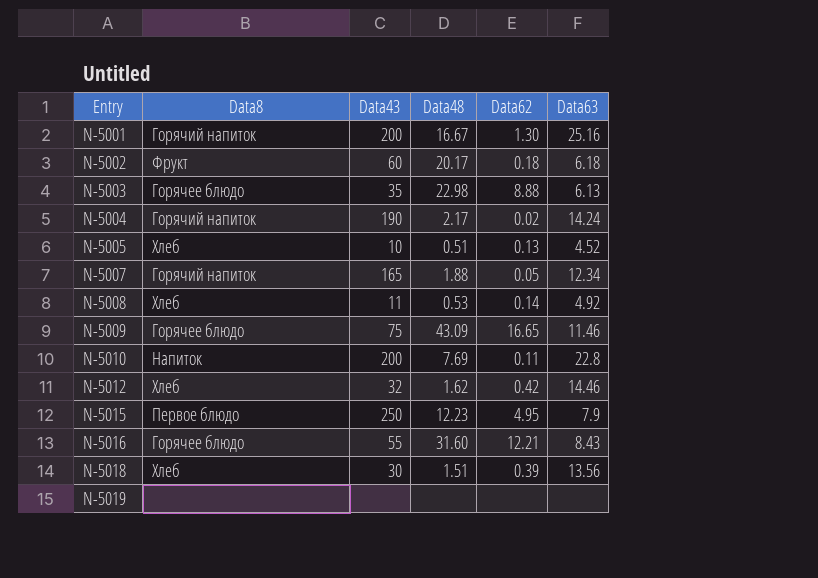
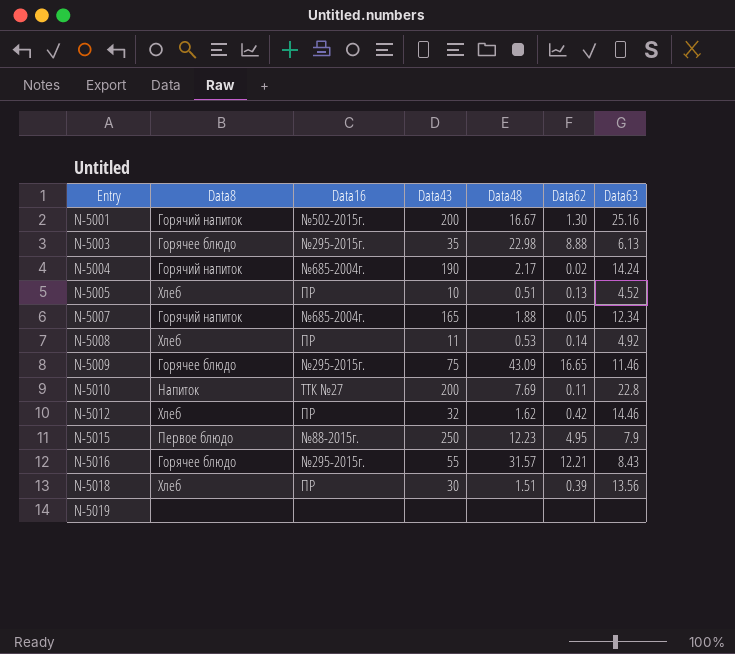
column Data16 | position: none -> 3
row N-5002: Фрукт | 60 | 20.17 | 0.18 | 6.18 -> none
N-5016 | Data48: 31.60 -> 31.57

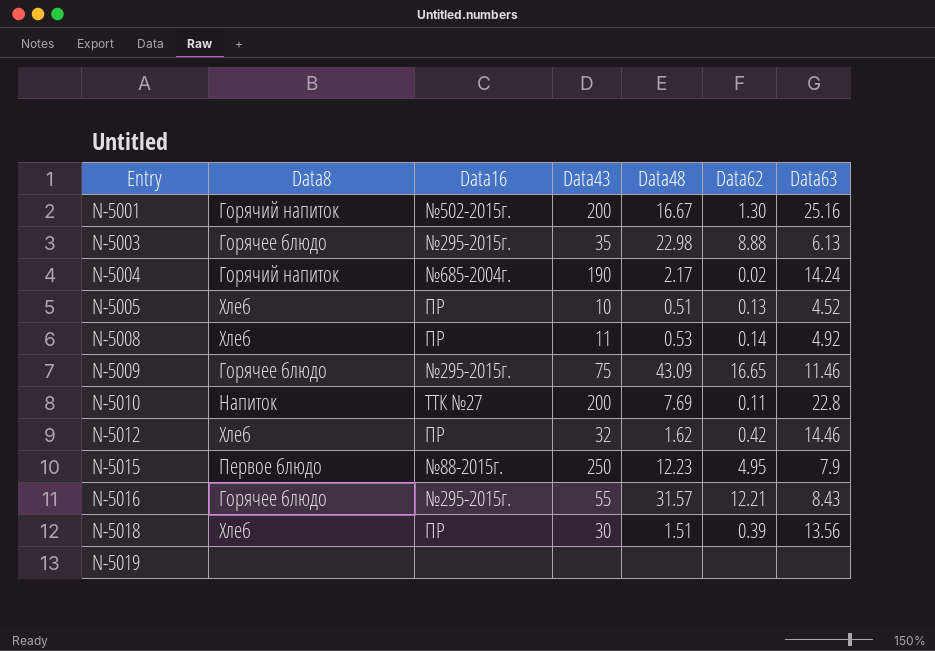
row N-5007: Горячий напиток | №685-2004г. | 165 | 1.88 | 0.05 | 12.34 -> none

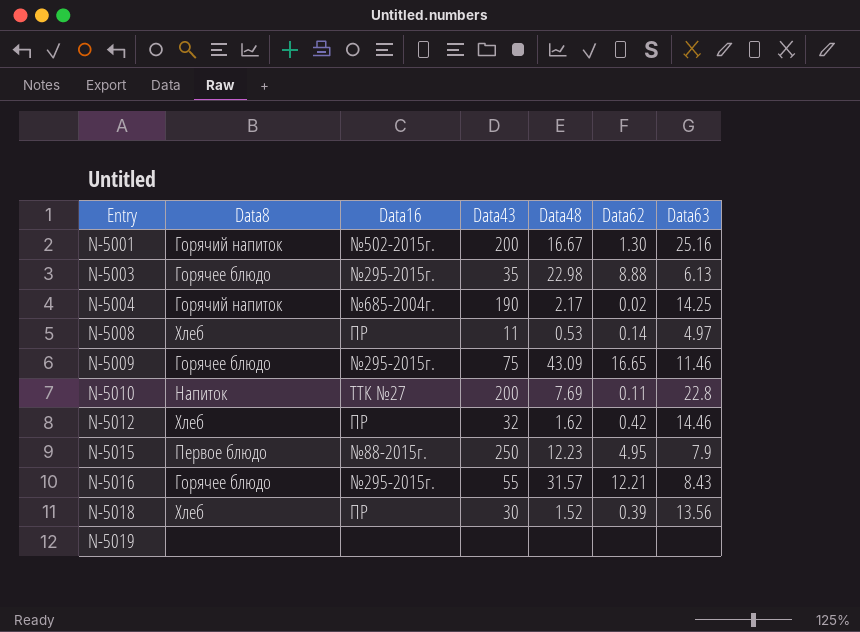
row N-5005: Хлеб | ПР | 10 | 0.51 | 0.13 | 4.52 -> none
N-5004 | Data63: 14.24 -> 14.25
N-5008 | Data63: 4.92 -> 4.97
N-5018 | Data48: 1.51 -> 1.52

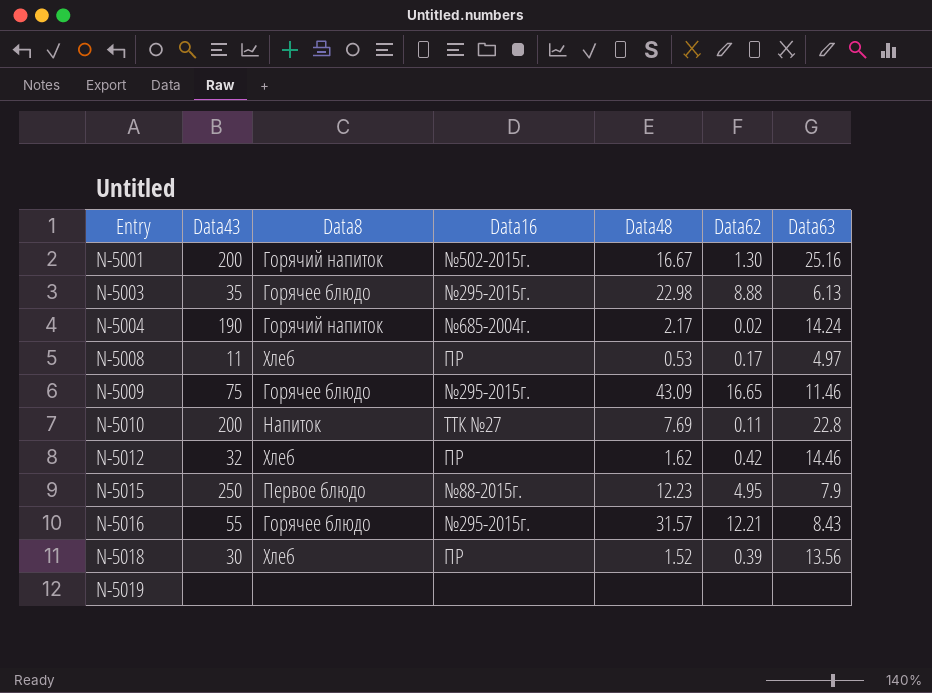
column Data43 | position: 4 -> 2
N-5004 | Data63: 14.25 -> 14.24
N-5008 | Data62: 0.14 -> 0.17

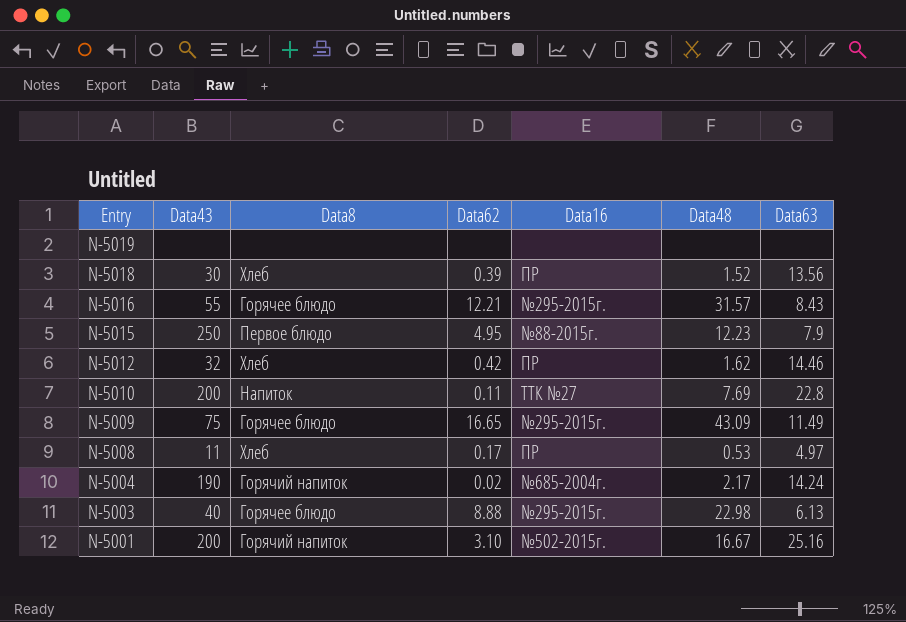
row order: Entry ascending -> Entry descending
column Data62 | position: 6 -> 4
N-5009 | Data63: 11.46 -> 11.49
N-5003 | Data43: 35 -> 40
N-5001 | Data62: 1.30 -> 3.10

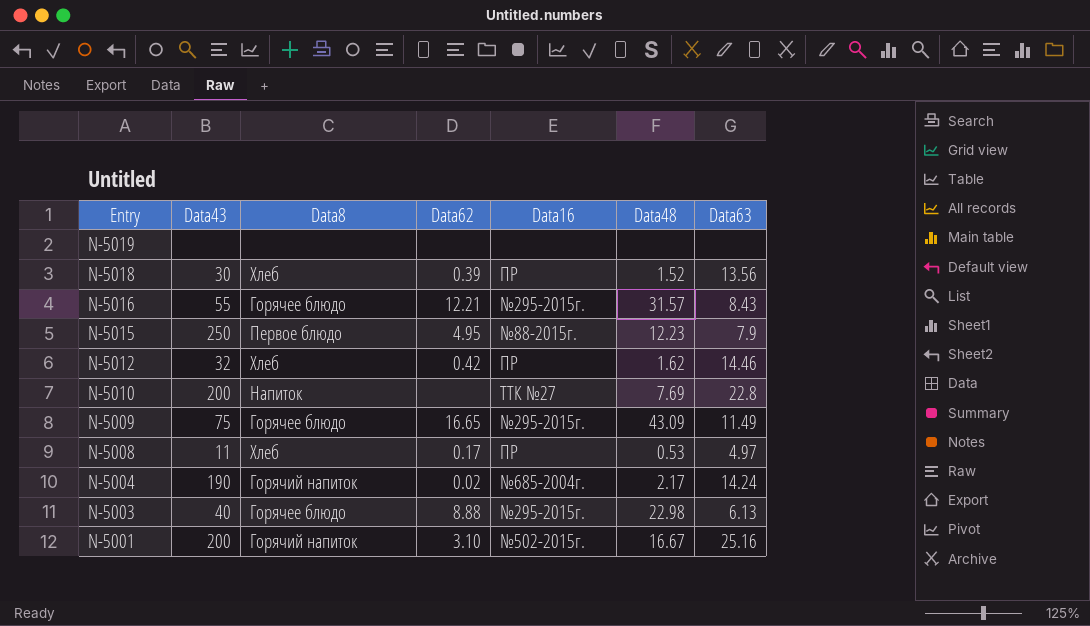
N-5010 | Data62: 0.11 -> none

